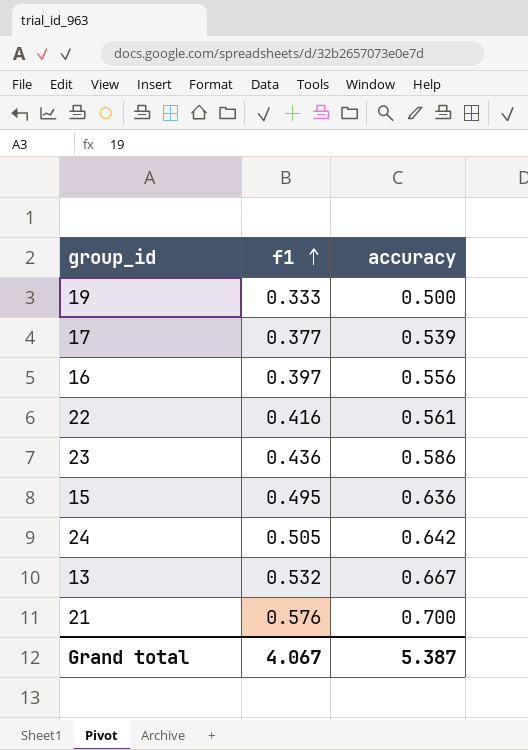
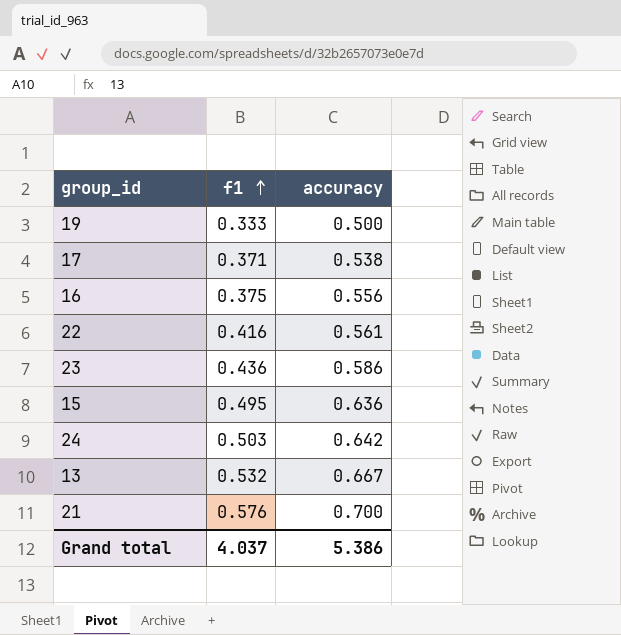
17 | f1: 0.377 -> 0.371
17 | accuracy: 0.539 -> 0.538
16 | f1: 0.397 -> 0.375
24 | f1: 0.505 -> 0.503
Grand total | f1: 4.067 -> 4.037
Grand total | accuracy: 5.387 -> 5.386

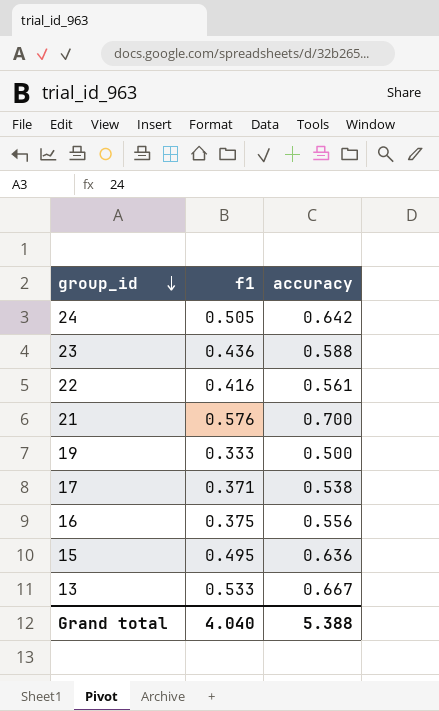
row order: f1 ascending -> group_id descending
24 | f1: 0.503 -> 0.505
23 | accuracy: 0.586 -> 0.588
13 | f1: 0.532 -> 0.533
Grand total | f1: 4.037 -> 4.040
Grand total | accuracy: 5.386 -> 5.388

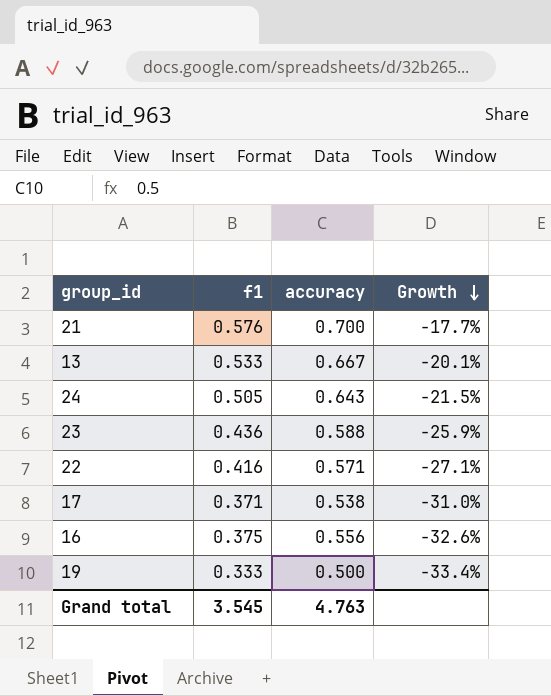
row order: group_id descending -> Growth descending
column Growth | formula: none -> ([f1] - [accuracy]) / [accuracy]
row 15: 0.495 | 0.636 -> none
24 | accuracy: 0.642 -> 0.643
22 | accuracy: 0.561 -> 0.571
Grand total | f1: 4.040 -> 3.545
Grand total | accuracy: 5.388 -> 4.763

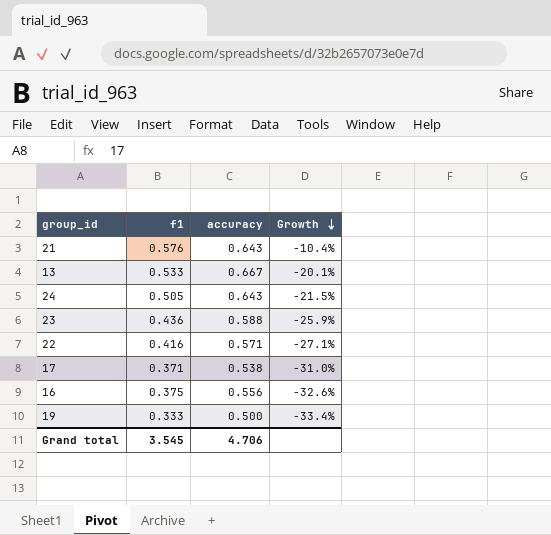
21 | accuracy: 0.700 -> 0.643
21 | Growth: -17.7% -> -10.4%
Grand total | accuracy: 4.763 -> 4.706

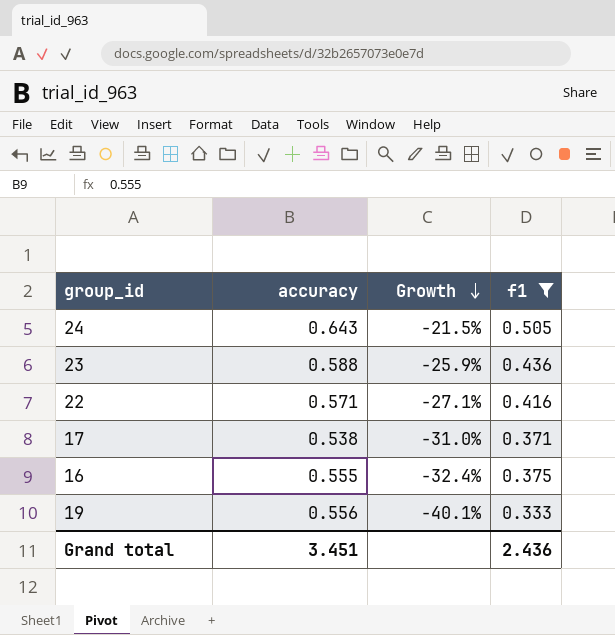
filter: none -> f1 <= 0.505
column f1 | position: 2 -> 4
16 | accuracy: 0.556 -> 0.555
16 | Growth: -32.6% -> -32.4%
19 | accuracy: 0.500 -> 0.556
19 | Growth: -33.4% -> -40.1%
Grand total | accuracy: 4.706 -> 3.451
Grand total | f1: 3.545 -> 2.436

